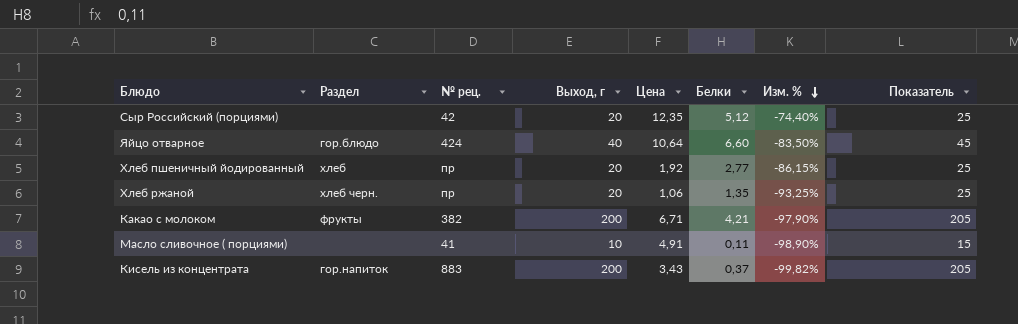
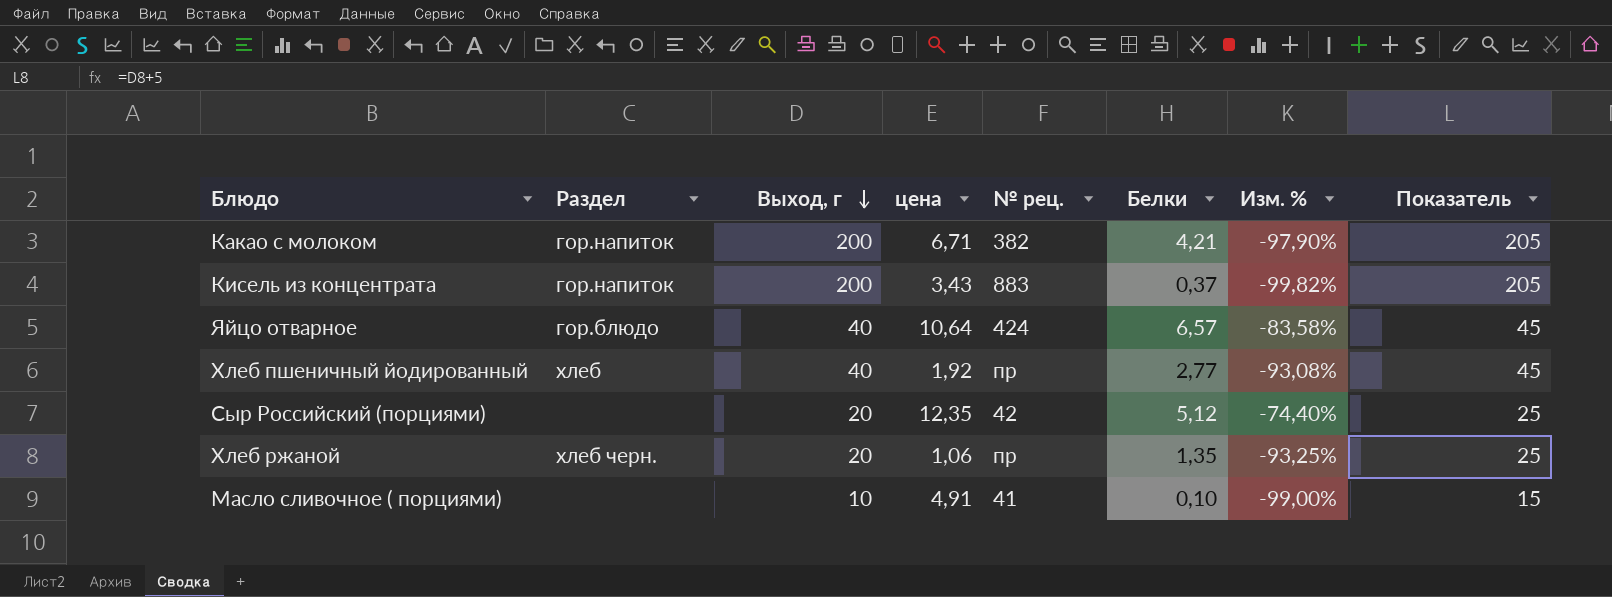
row order: Изм. % descending -> Выход, г descending
column name: Цена -> цена
column № рец. | position: 3 -> 5
Какао с молоком | Раздел: фрукты -> гор.напиток
Яйцо отварное | Белки: 6,60 -> 6,57
Яйцо отварное | Изм. %: -83,50% -> -83,58%
Хлеб пшеничный йодированный | Выход, г: 20 -> 40
Хлеб пшеничный йодированный | Изм. %: -86,15% -> -93,08%
Хлеб пшеничный йодированный | Показатель: 25 -> 45
Масло сливочное ( порциями) | Белки: 0,11 -> 0,10
Масло сливочное ( порциями) | Изм. %: -98,90% -> -99,00%

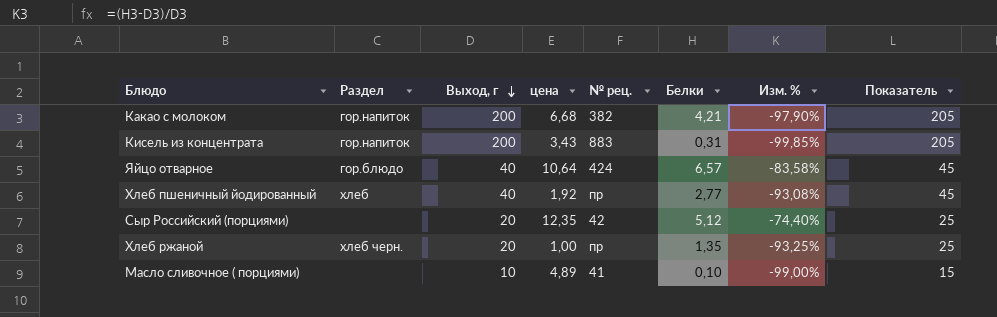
Какао с молоком | цена: 6,71 -> 6,68
Кисель из концентрата | Белки: 0,37 -> 0,31
Кисель из концентрата | Изм. %: -99,82% -> -99,85%
Хлеб ржаной | цена: 1,06 -> 1,00
Масло сливочное ( порциями) | цена: 4,91 -> 4,89

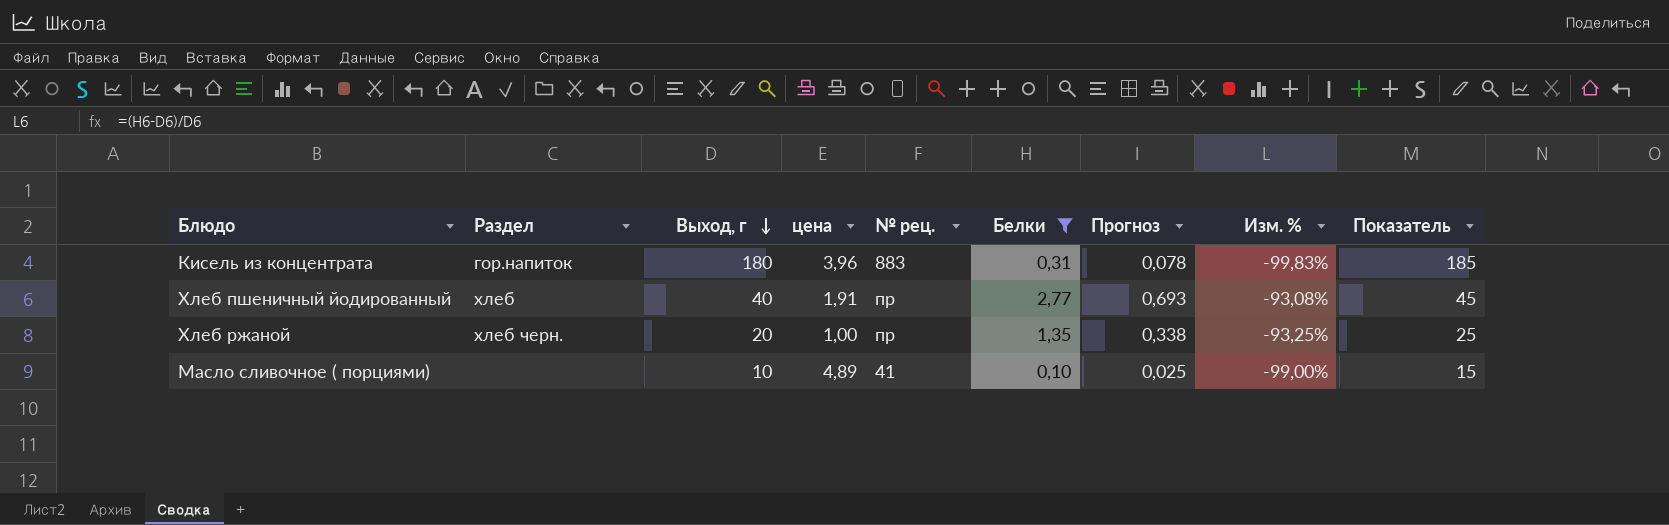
filter: none -> Белки <= 2,77
column Прогноз | formula: none -> [Белки] * 0,25
Кисель из концентрата | Выход, г: 200 -> 180
Кисель из концентрата | цена: 3,43 -> 3,96
Кисель из концентрата | Изм. %: -99,85% -> -99,83%
Кисель из концентрата | Показатель: 205 -> 185
Хлеб пшеничный йодированный | цена: 1,92 -> 1,91

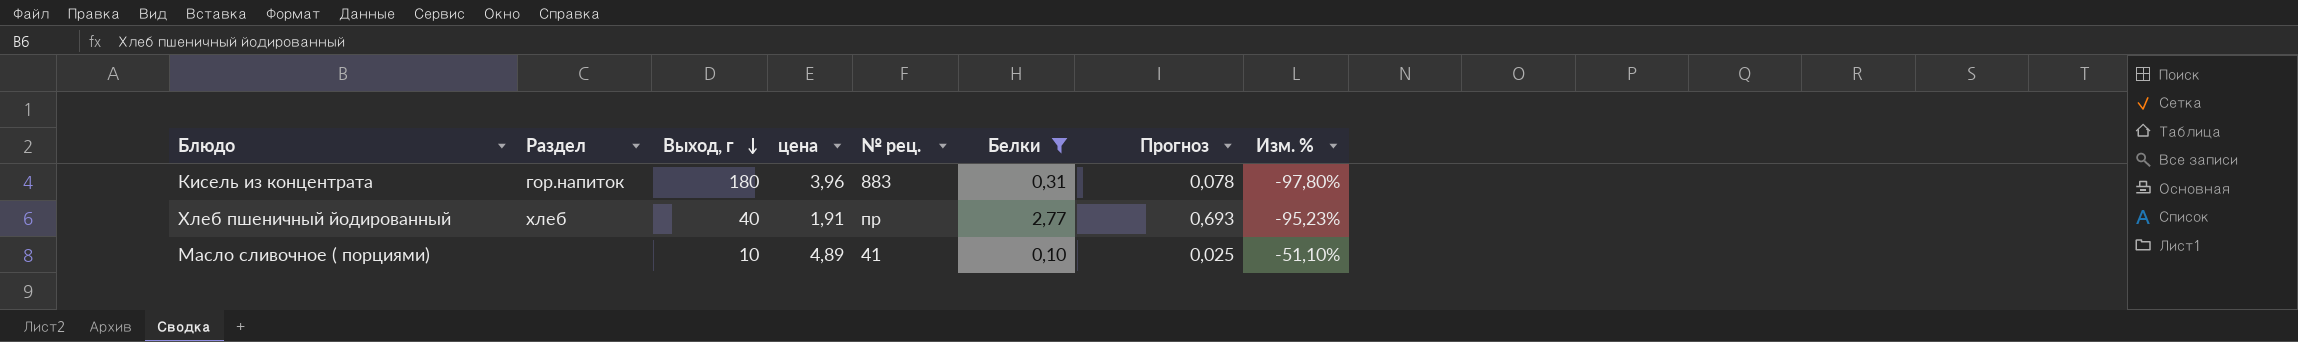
column Показатель | formula: [Выход, г] + 5 -> none
column Изм. % | formula: ([Белки] - [Выход, г]) / [Выход, г] -> ([цена] - [Выход, г]) / [Выход, г]
row Хлеб ржаной: хлеб черн. | 20 | 1,00 | пр | 1,35 | 0,338 | -93,25% | 25 -> none

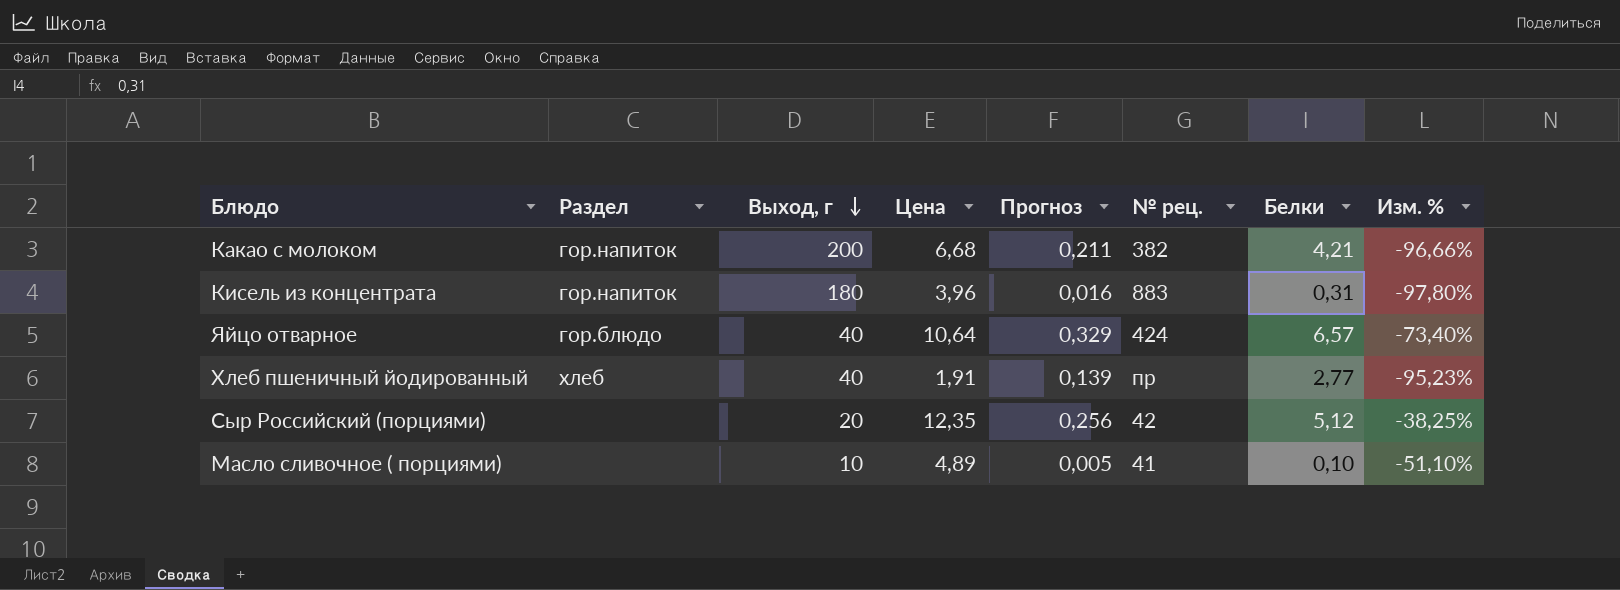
filter: Белки <= 2,77 -> none
column name: цена -> Цена
column Прогноз | formula: [Белки] * 0,25 -> [Белки] * 0,05
column Прогноз | position: 7 -> 5

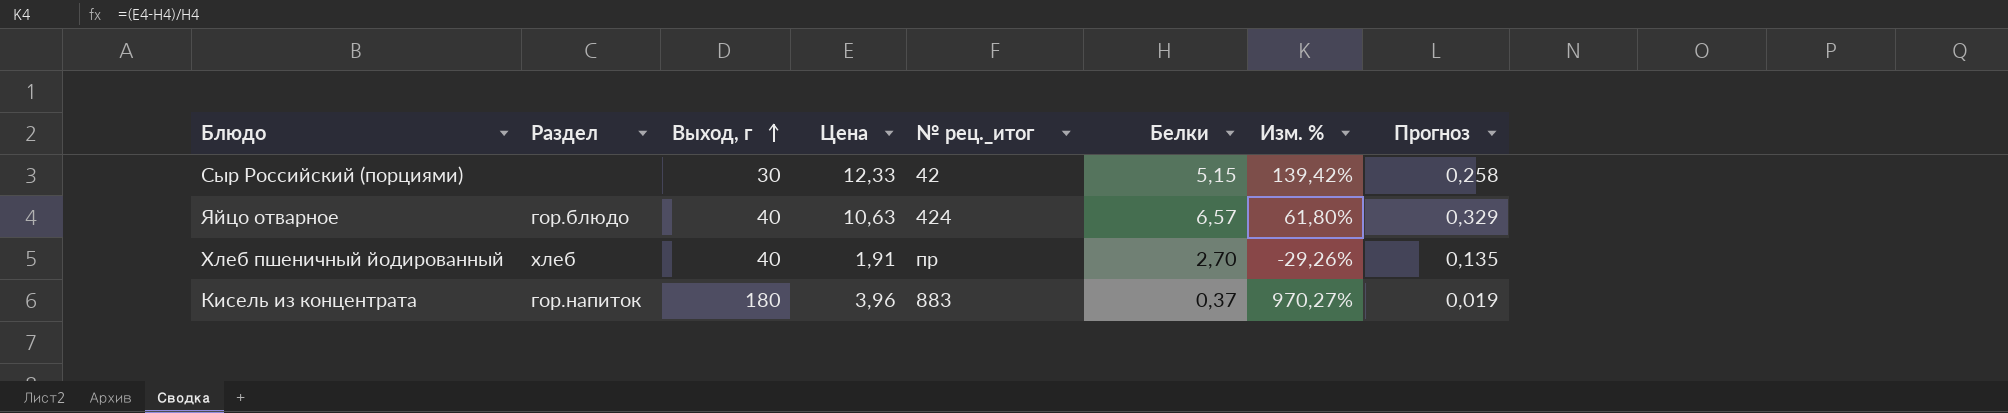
row order: Выход, г descending -> Выход, г ascending
column name: № рец. -> № рец._итог
column Изм. % | formula: ([Цена] - [Выход, г]) / [Выход, г] -> ([Цена] - [Белки]) / [Белки]
column Прогноз | position: 5 -> 8
row Какао с молоком: гор.напиток | 200 | 6,68 | 0,211 | 382 | 4,21 | -96,66% -> none
row Масло сливочное ( порциями): none | 10 | 4,89 | 0,005 | 41 | 0,10 | -51,10% -> none
Сыр Российский (порциями) | Выход, г: 20 -> 30
Сыр Российский (порциями) | Цена: 12,35 -> 12,33
Сыр Российский (порциями) | Белки: 5,12 -> 5,15
Сыр Российский (порциями) | Прогноз: 0,256 -> 0,258
Яйцо отварное | Цена: 10,64 -> 10,63
Хлеб пшеничный йодированный | Белки: 2,77 -> 2,70
Хлеб пшеничный йодированный | Прогноз: 0,139 -> 0,135
Кисель из концентрата | Белки: 0,31 -> 0,37
Кисель из концентрата | Прогноз: 0,016 -> 0,019

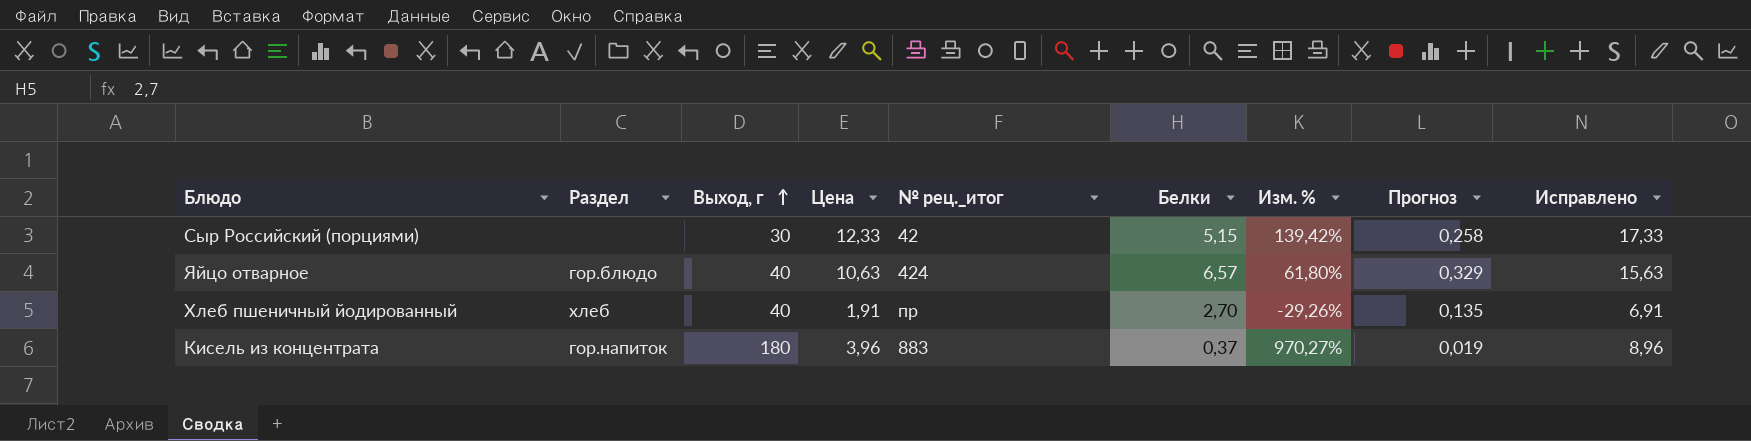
column Исправлено | formula: none -> [Цена] + 5

